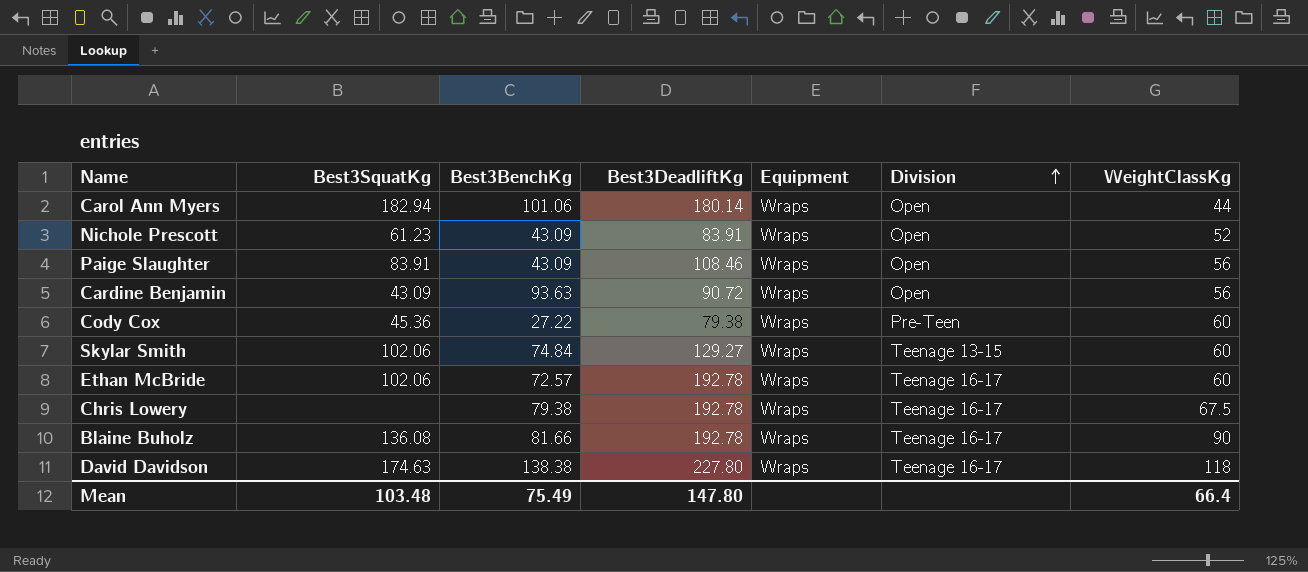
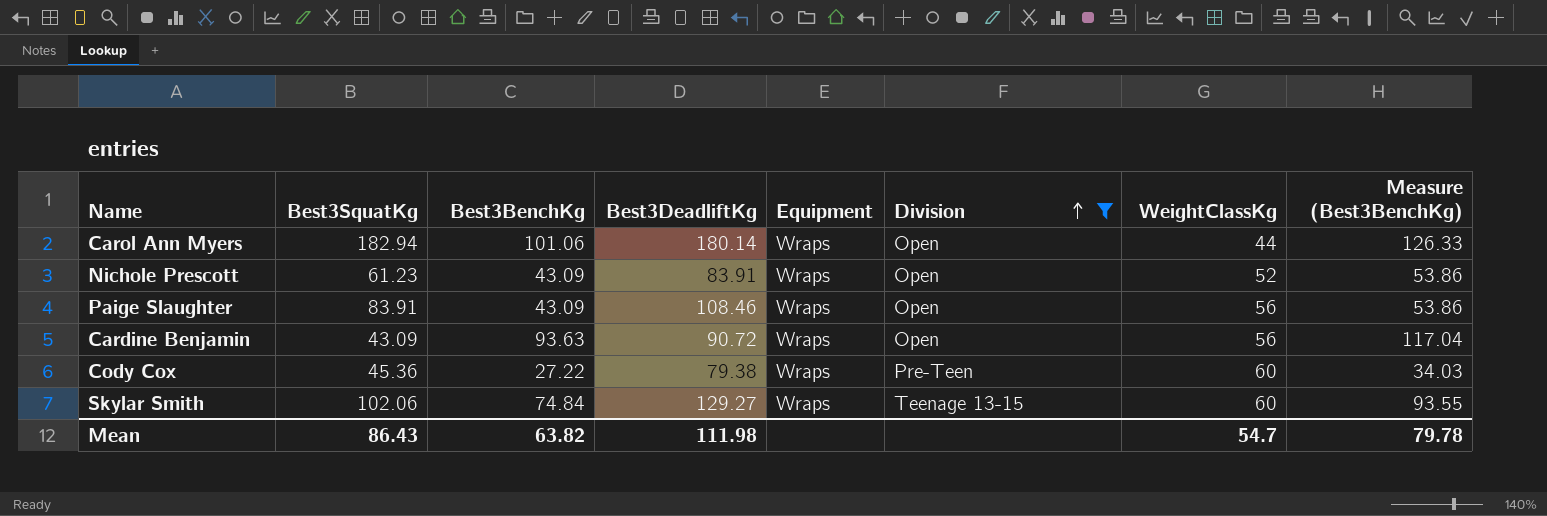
filter: none -> Division != Teenage 16-17
column Measure (Best3BenchKg) | formula: none -> [Best3BenchKg] * 1.25
Mean | Best3SquatKg: 103.48 -> 86.43
Mean | Best3BenchKg: 75.49 -> 63.82
Mean | Best3DeadliftKg: 147.80 -> 111.98
Mean | WeightClassKg: 66.4 -> 54.7

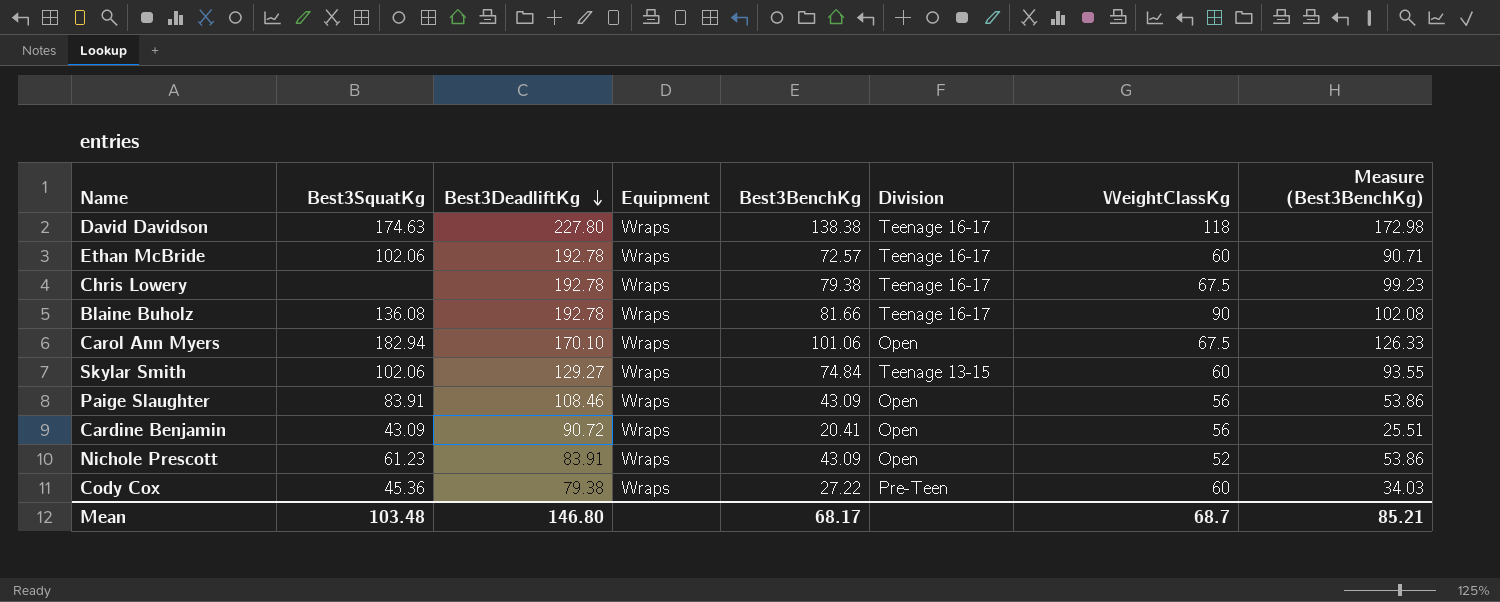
filter: Division != Teenage 16-17 -> none
row order: Division ascending -> Best3DeadliftKg descending
column Best3BenchKg | position: 3 -> 5
Carol Ann Myers | Best3DeadliftKg: 180.14 -> 170.10
Carol Ann Myers | WeightClassKg: 44 -> 67.5
Cardine Benjamin | Best3BenchKg: 93.63 -> 20.41
Cardine Benjamin | Measure (Best3BenchKg): 117.04 -> 25.51
Mean | Best3SquatKg: 86.43 -> 103.48
Mean | Best3DeadliftKg: 111.98 -> 146.80
Mean | Best3BenchKg: 63.82 -> 68.17
Mean | WeightClassKg: 54.7 -> 68.7
Mean | Measure (Best3BenchKg): 79.78 -> 85.21

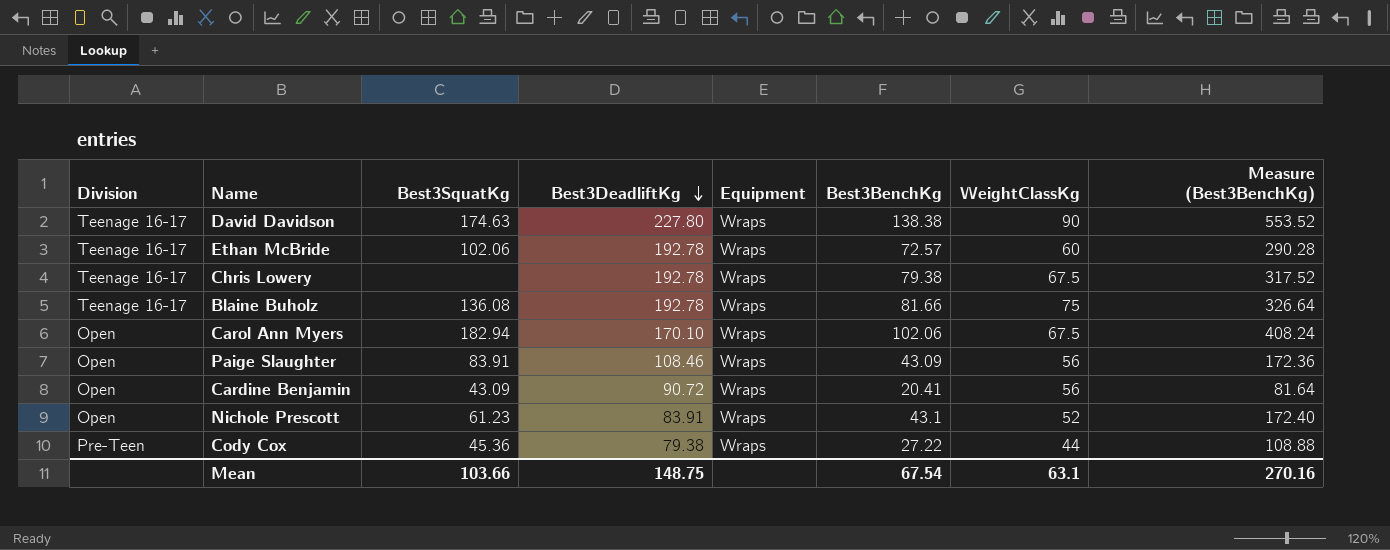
column Division | position: 6 -> 1
column Measure (Best3BenchKg) | formula: [Best3BenchKg] * 1.25 -> [Best3BenchKg] * 4
row Skylar Smith: 102.06 | 129.27 | Wraps | 74.84 | Teenage 13-15 | 60 | 93.55 -> none
David Davidson | WeightClassKg: 118 -> 90
Blaine Buholz | WeightClassKg: 90 -> 75
Carol Ann Myers | Best3BenchKg: 101.06 -> 102.06
Nichole Prescott | Best3BenchKg: 43.09 -> 43.1
Cody Cox | WeightClassKg: 60 -> 44
Mean | Best3SquatKg: 103.48 -> 103.66
Mean | Best3DeadliftKg: 146.80 -> 148.75
Mean | Best3BenchKg: 68.17 -> 67.54
Mean | WeightClassKg: 68.7 -> 63.1
Mean | Measure (Best3BenchKg): 85.21 -> 270.16

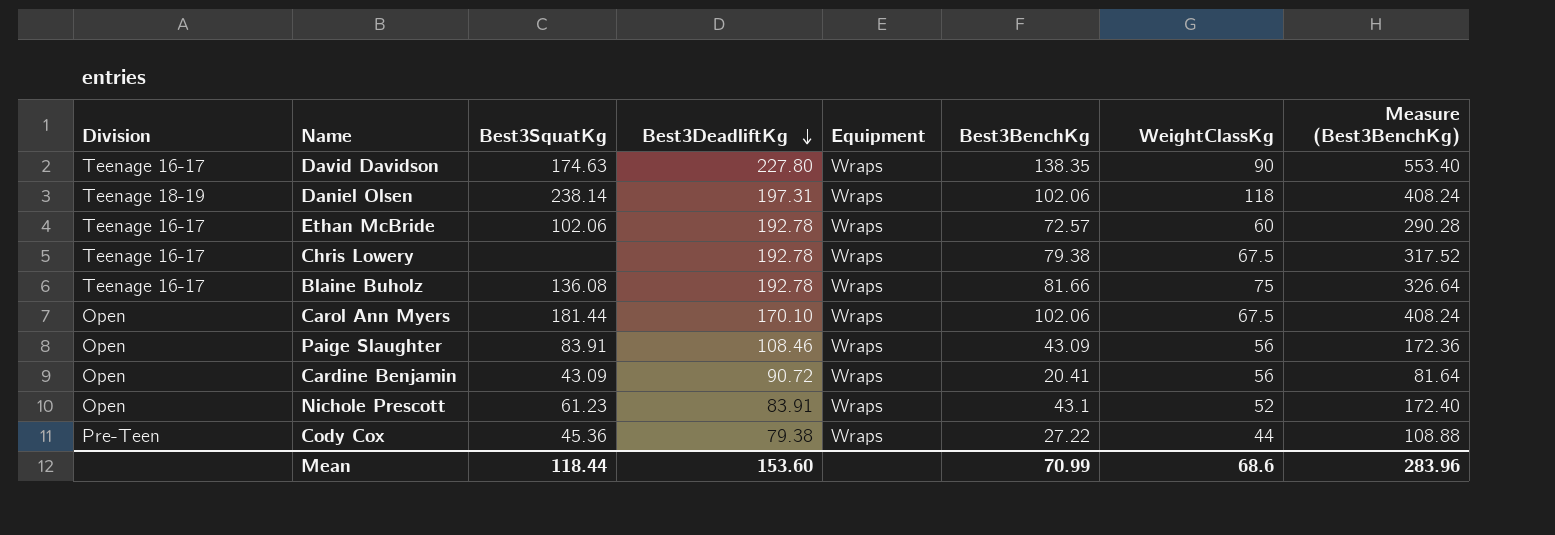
David Davidson | Best3BenchKg: 138.38 -> 138.35
David Davidson | Measure (Best3BenchKg): 553.52 -> 553.40
row Daniel Olsen: none -> Teenage 18-19 | 238.14 | 197.31 | Wraps | 102.06 | 118 | 408.24
Carol Ann Myers | Best3SquatKg: 182.94 -> 181.44
Mean | Best3SquatKg: 103.66 -> 118.44
Mean | Best3DeadliftKg: 148.75 -> 153.60
Mean | Best3BenchKg: 67.54 -> 70.99
Mean | WeightClassKg: 63.1 -> 68.6
Mean | Measure (Best3BenchKg): 270.16 -> 283.96

